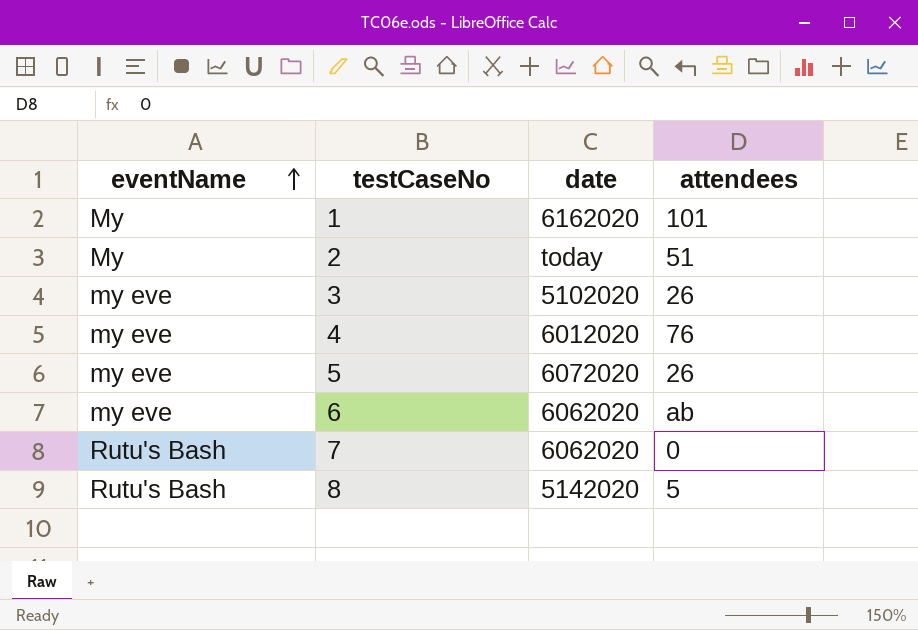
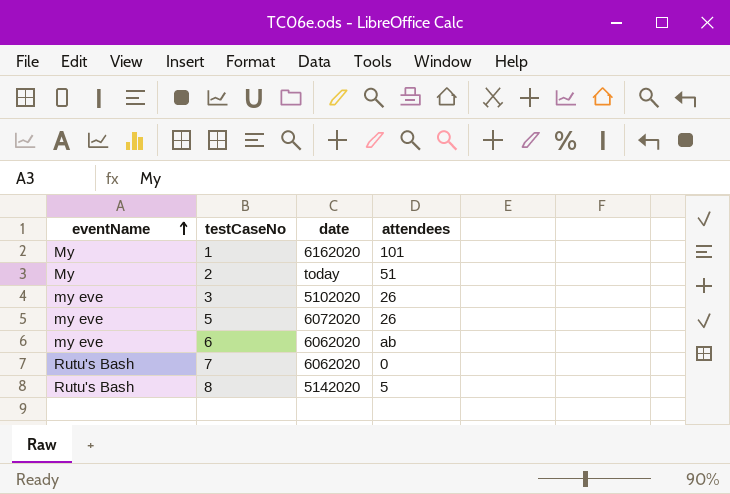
row 4: my eve | 6012020 | 76 -> none

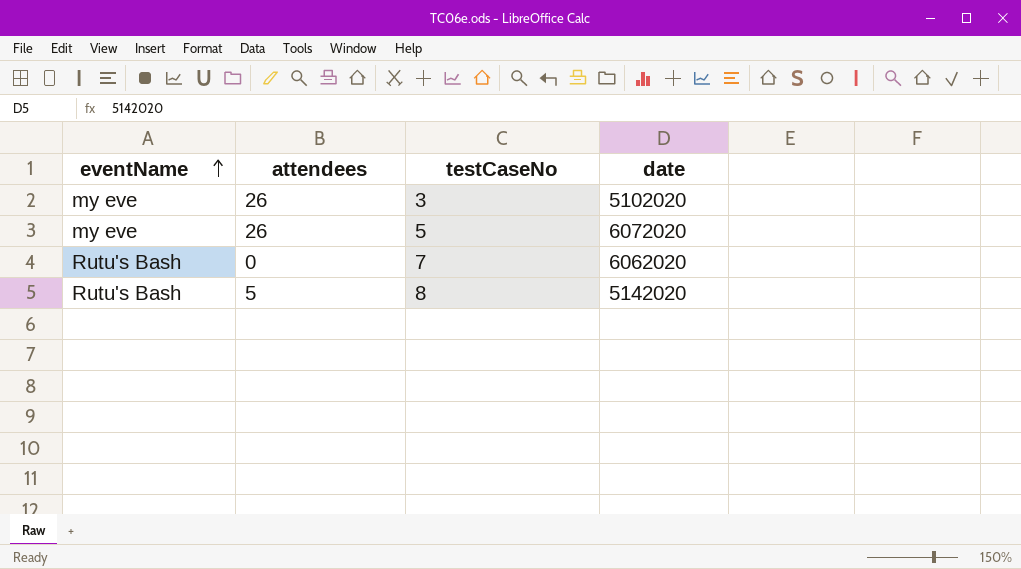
column attendees | position: 4 -> 2
row 1: My | 6162020 | 101 -> none
row 2: My | today | 51 -> none
row 6: my eve | 6062020 | ab -> none

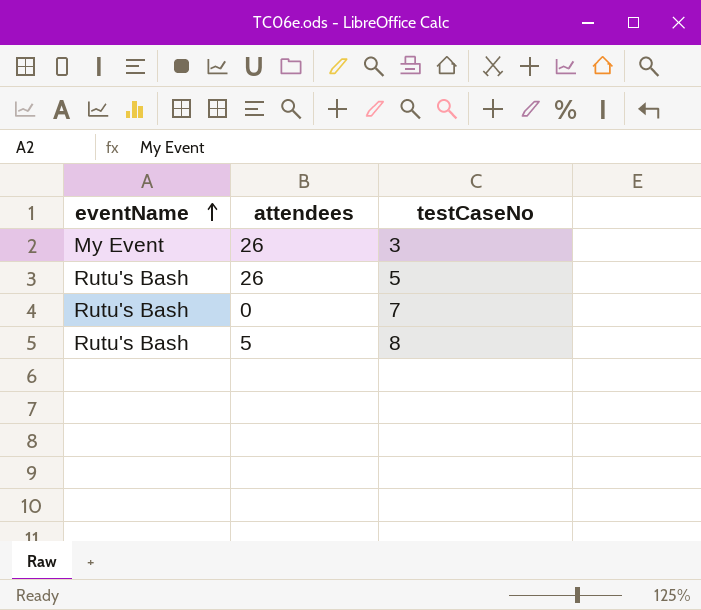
column date | position: 4 -> none
3 | eventName: my eve -> My Event
5 | eventName: my eve -> Rutu's Bash

